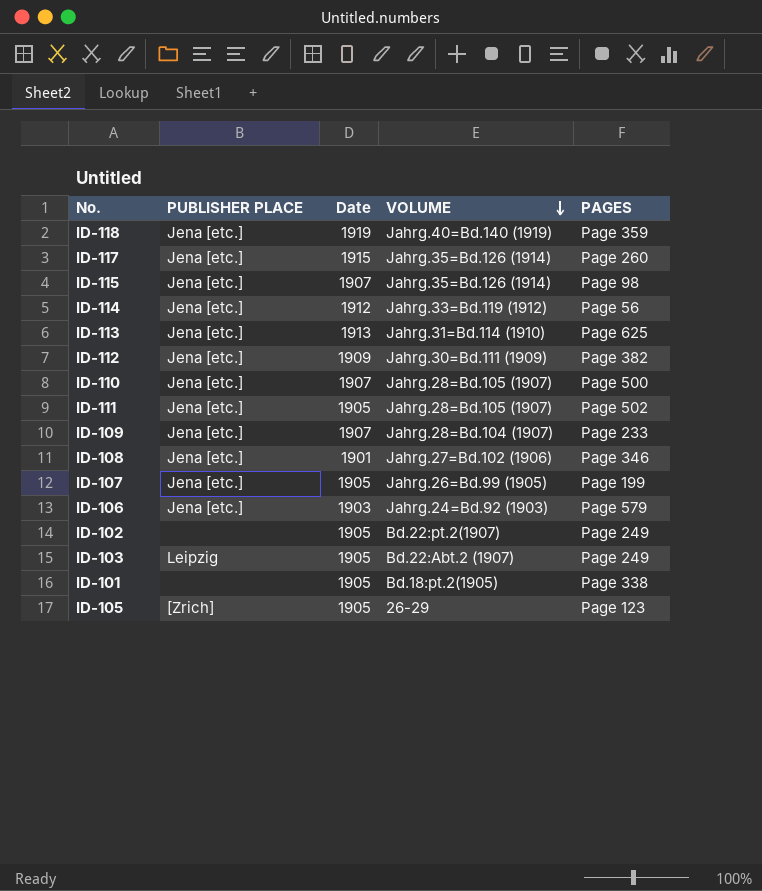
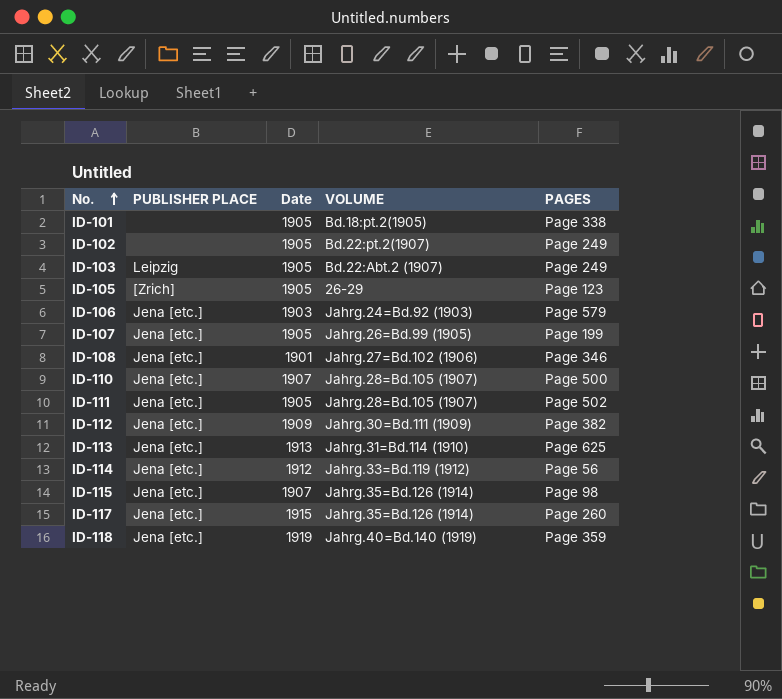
row order: VOLUME descending -> No. ascending
row ID-109: Jena [etc.] | 1907 | Jahrg.28=Bd.104 (1907) | Page 233 -> none

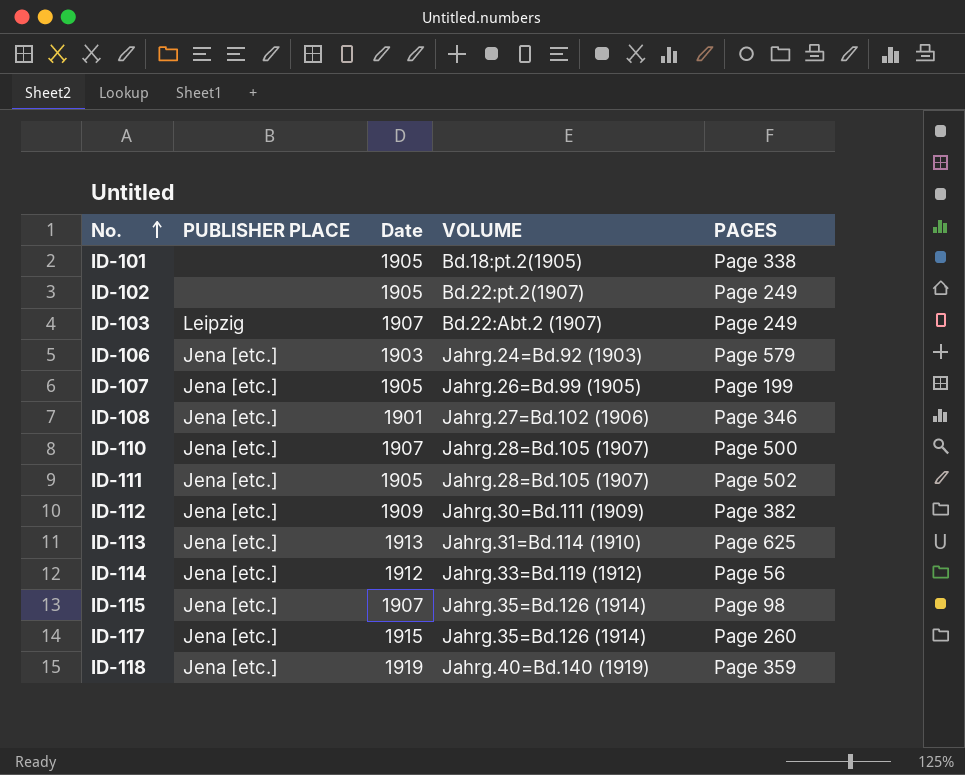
row ID-105: [Zrich] | 1905 | 26-29 | Page 123 -> none
ID-103 | Date: 1905 -> 1907

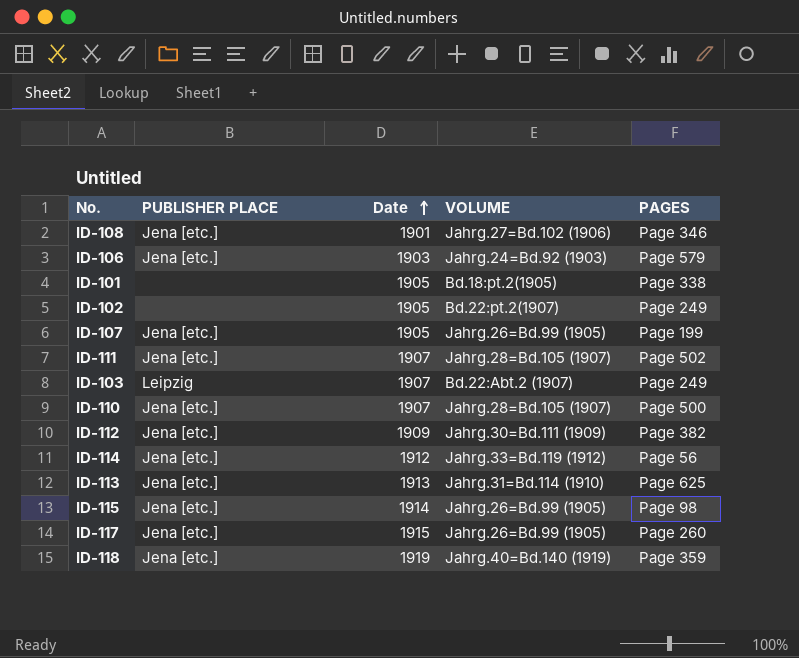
row order: No. ascending -> Date ascending
ID-111 | Date: 1905 -> 1907
ID-115 | Date: 1907 -> 1914
ID-115 | VOLUME: Jahrg.35=Bd.126 (1914) -> Jahrg.26=Bd.99 (1905)
ID-117 | VOLUME: Jahrg.35=Bd.126 (1914) -> Jahrg.26=Bd.99 (1905)

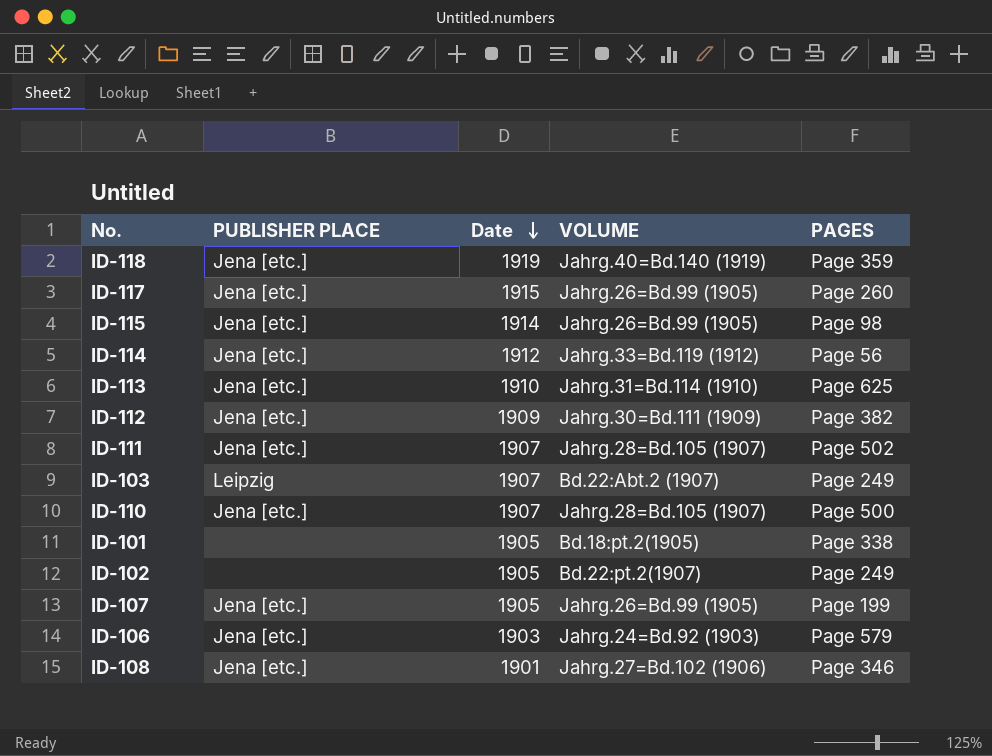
row order: Date ascending -> Date descending
ID-113 | Date: 1913 -> 1910

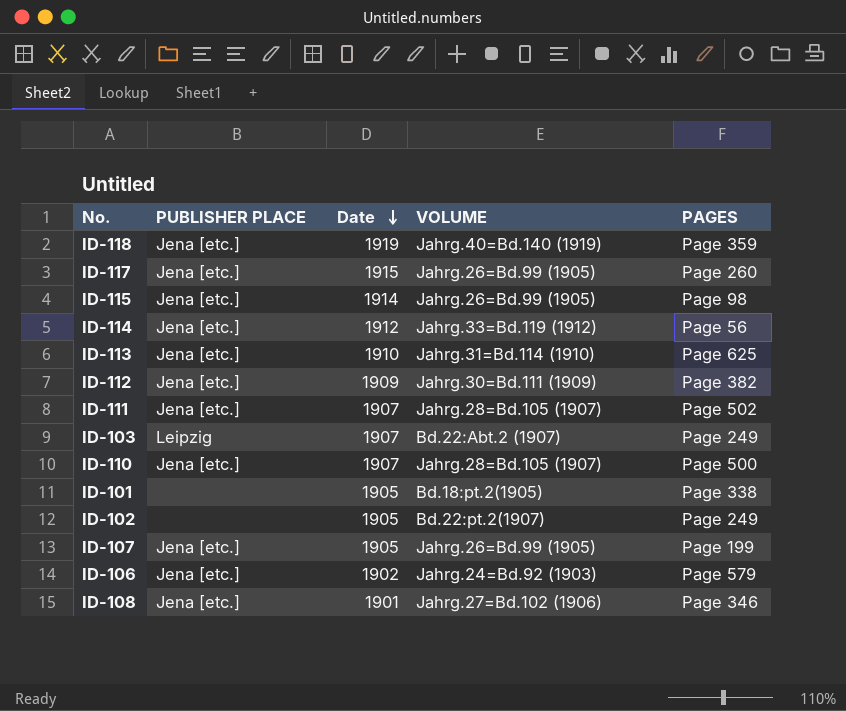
ID-106 | Date: 1903 -> 1902

